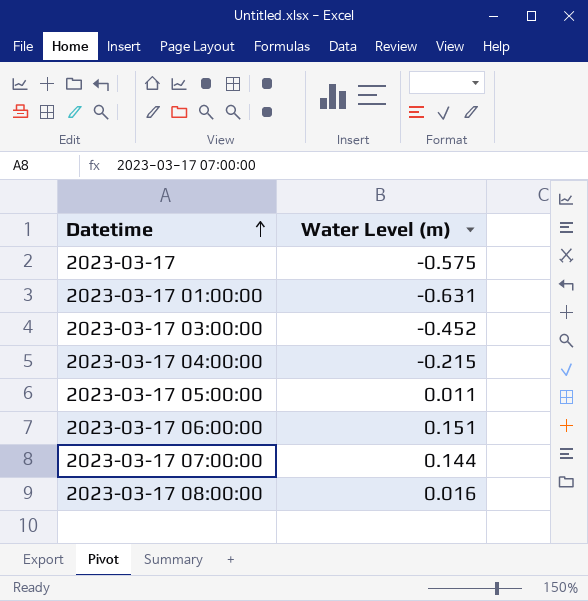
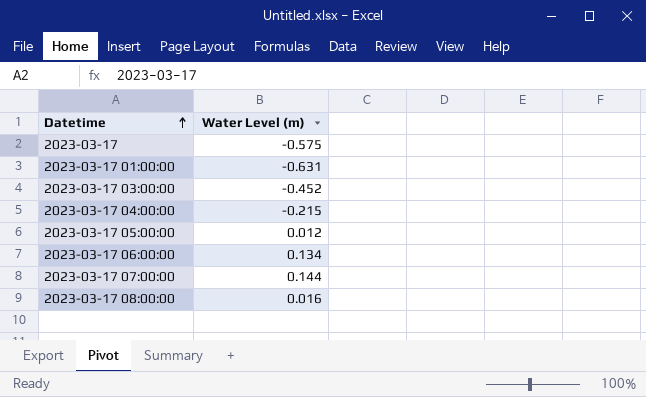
2023-03-17 05:00:00 | Water Level (m): 0.011 -> 0.012
2023-03-17 06:00:00 | Water Level (m): 0.151 -> 0.134

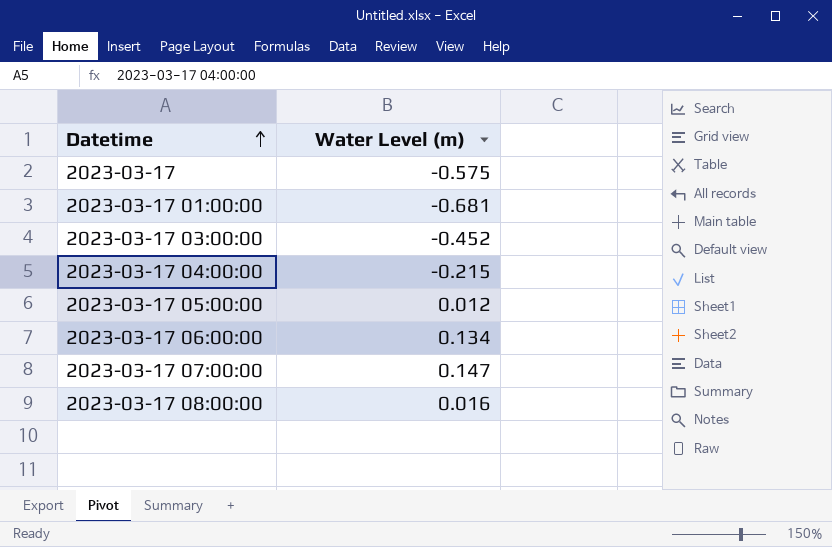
2023-03-17 01:00:00 | Water Level (m): -0.631 -> -0.681
2023-03-17 07:00:00 | Water Level (m): 0.144 -> 0.147

